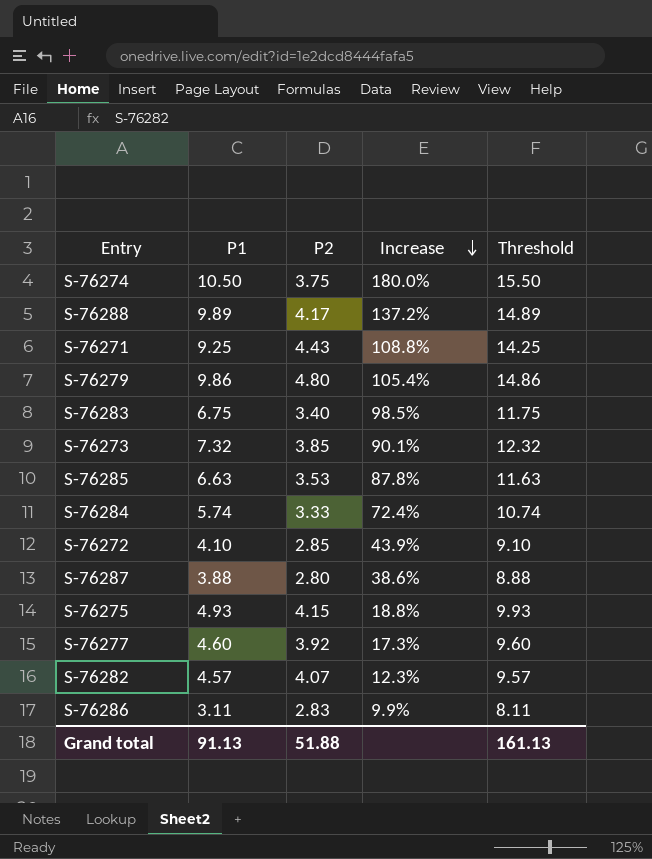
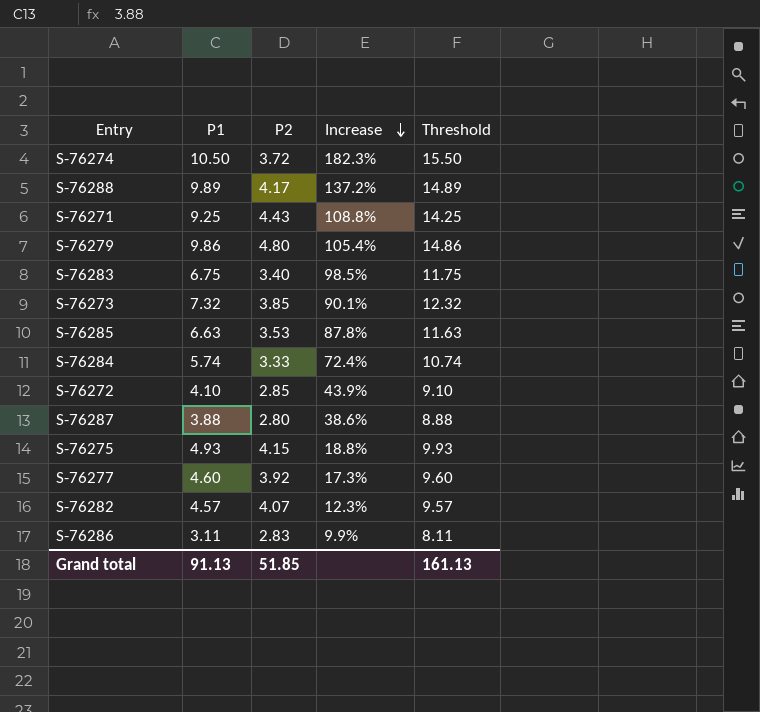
S-76274 | P2: 3.75 -> 3.72
S-76274 | Increase: 180.0% -> 182.3%
Grand total | P2: 51.88 -> 51.85

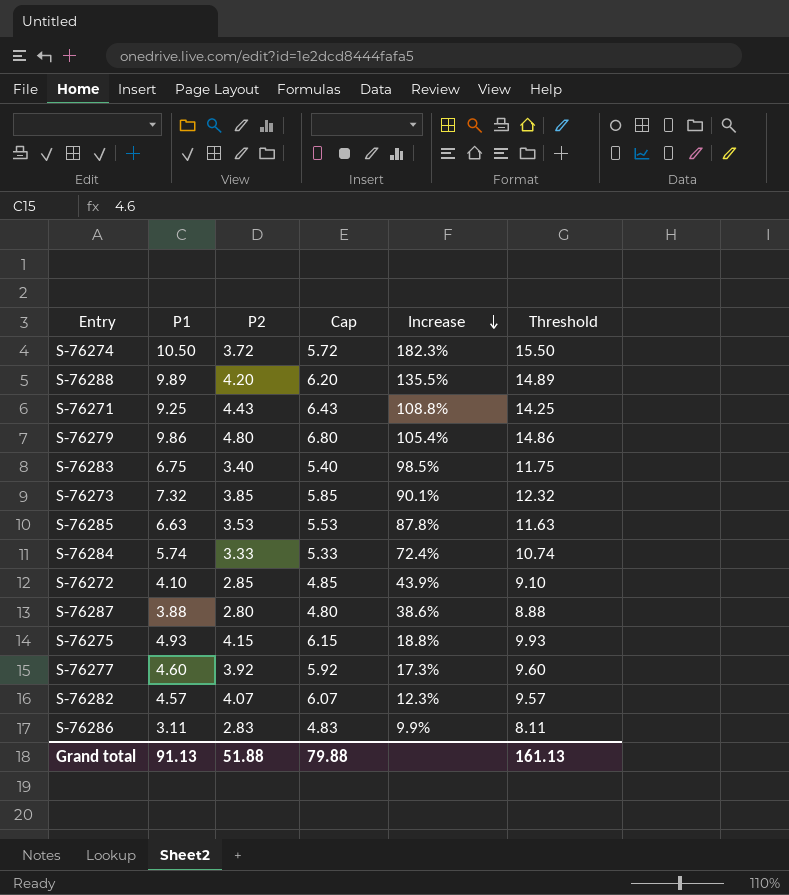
column Cap | formula: none -> [P2] + 2
S-76288 | P2: 4.17 -> 4.20
S-76288 | Increase: 137.2% -> 135.5%
Grand total | P2: 51.85 -> 51.88

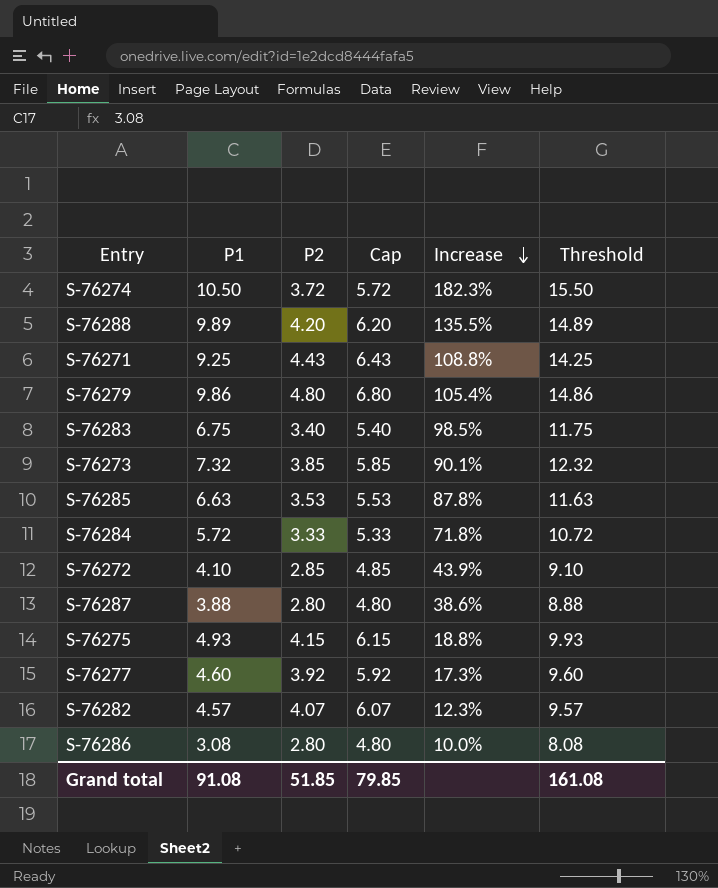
S-76284 | P1: 5.74 -> 5.72
S-76284 | Increase: 72.4% -> 71.8%
S-76284 | Threshold: 10.74 -> 10.72
S-76286 | P1: 3.11 -> 3.08
S-76286 | P2: 2.83 -> 2.80
S-76286 | Cap: 4.83 -> 4.80
S-76286 | Increase: 9.9% -> 10.0%
S-76286 | Threshold: 8.11 -> 8.08
Grand total | P1: 91.13 -> 91.08
Grand total | P2: 51.88 -> 51.85
Grand total | Cap: 79.88 -> 79.85
Grand total | Threshold: 161.13 -> 161.08

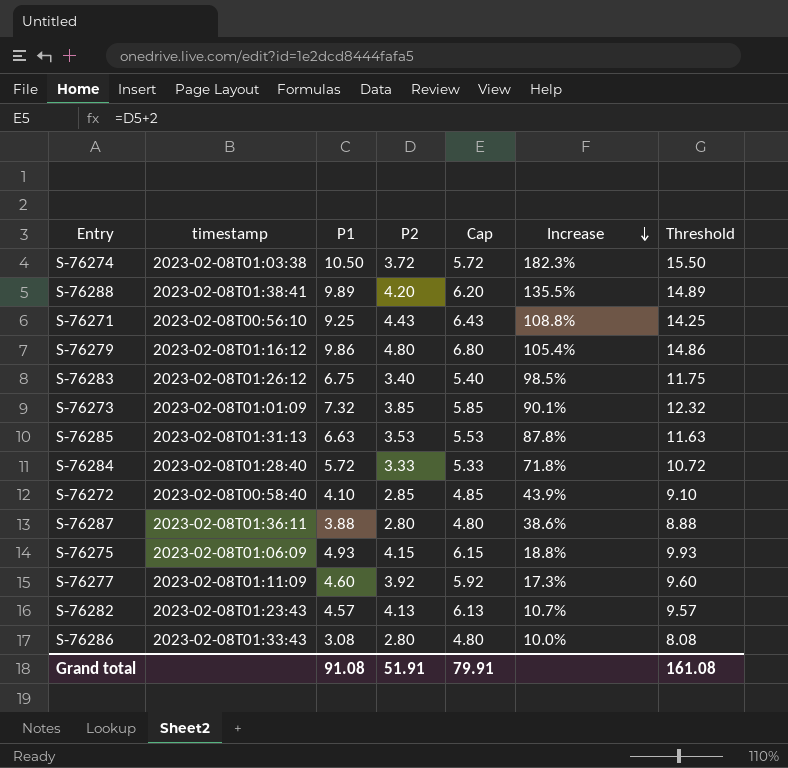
column timestamp | position: none -> 2
S-76282 | P2: 4.07 -> 4.13
S-76282 | Cap: 6.07 -> 6.13
S-76282 | Increase: 12.3% -> 10.7%
Grand total | P2: 51.85 -> 51.91
Grand total | Cap: 79.85 -> 79.91

